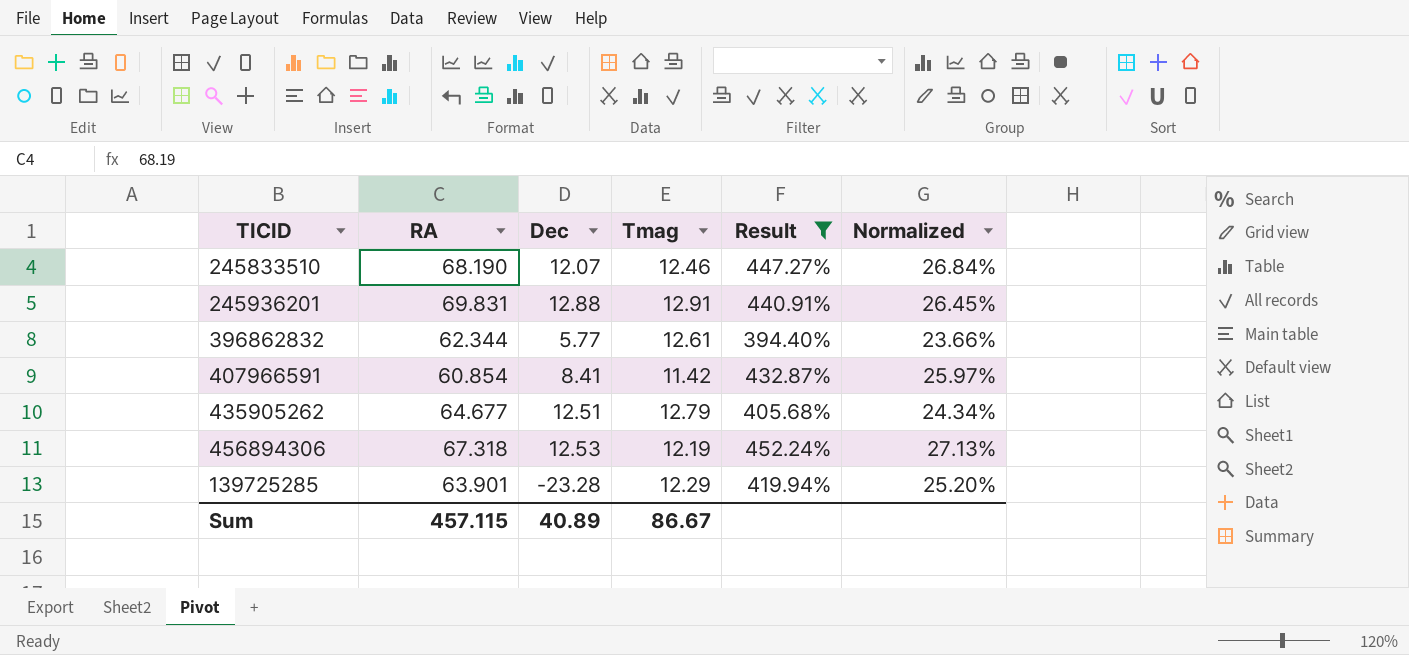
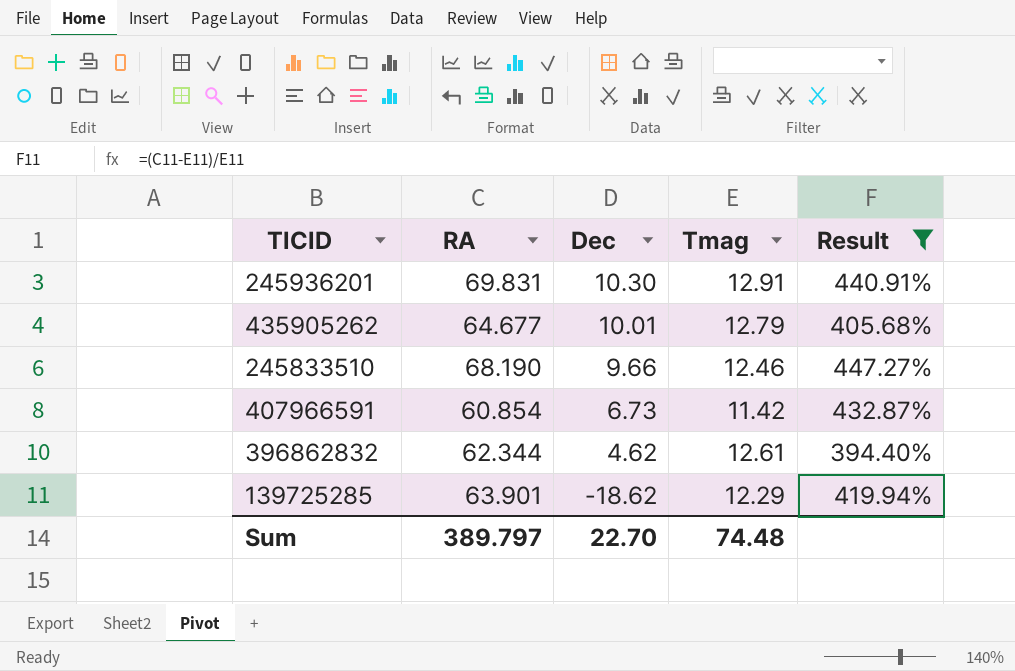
row order: none -> Dec descending
column Normalized | formula: [Result] * 0.06 -> none
row 456894306: 67.318 | 12.53 | 12.19 | 452.24% | 27.13% -> none
245936201 | Dec: 12.88 -> 10.30
435905262 | Dec: 12.51 -> 10.01
245833510 | Dec: 12.07 -> 9.66
407966591 | Dec: 8.41 -> 6.73
396862832 | Dec: 5.77 -> 4.62
139725285 | Dec: -23.28 -> -18.62
Sum | RA: 457.115 -> 389.797
Sum | Dec: 40.89 -> 22.70
Sum | Tmag: 86.67 -> 74.48

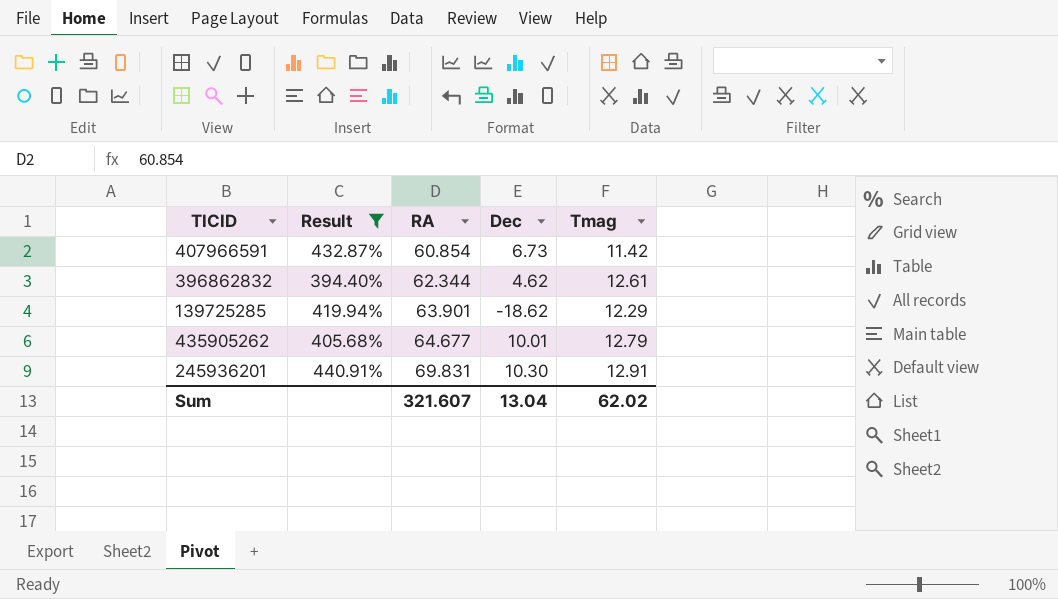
row order: Dec descending -> RA ascending
column Result | position: 5 -> 2
row 245833510: 68.190 | 9.66 | 12.46 | 447.27% -> none
Sum | RA: 389.797 -> 321.607
Sum | Dec: 22.70 -> 13.04
Sum | Tmag: 74.48 -> 62.02

